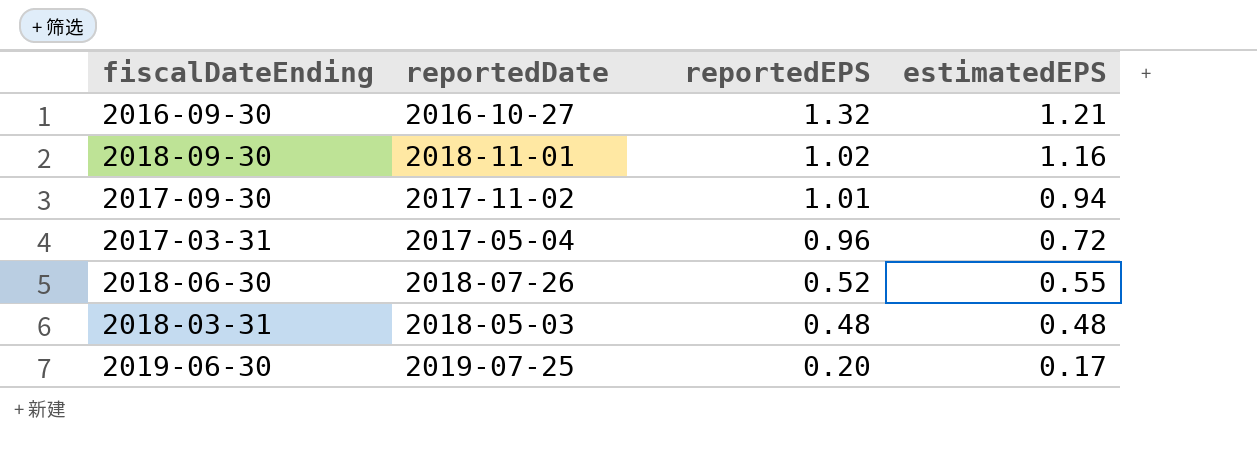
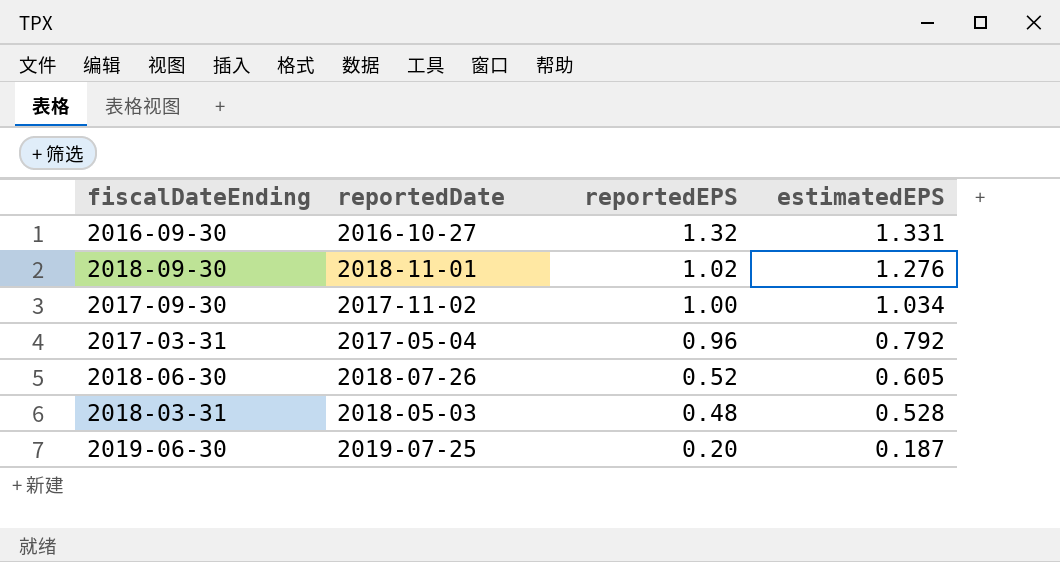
2016-09-30 | estimatedEPS: 1.21 -> 1.331
2018-09-30 | estimatedEPS: 1.16 -> 1.276
2017-09-30 | reportedEPS: 1.01 -> 1.00
2017-09-30 | estimatedEPS: 0.94 -> 1.034
2017-03-31 | estimatedEPS: 0.72 -> 0.792
2018-06-30 | estimatedEPS: 0.55 -> 0.605
2018-03-31 | estimatedEPS: 0.48 -> 0.528
2019-06-30 | estimatedEPS: 0.17 -> 0.187

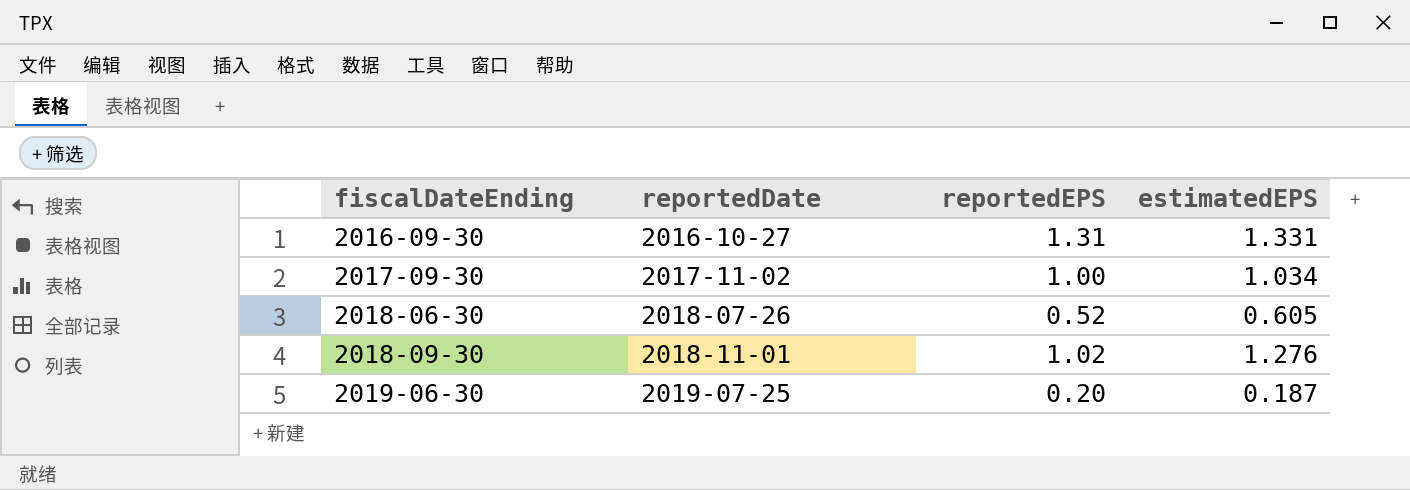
row order: reportedEPS descending -> fiscalDateEnding ascending
row 2017-03-31: 2017-05-04 | 0.96 | 0.792 -> none
row 2018-03-31: 2018-05-03 | 0.48 | 0.528 -> none
2016-09-30 | reportedEPS: 1.32 -> 1.31

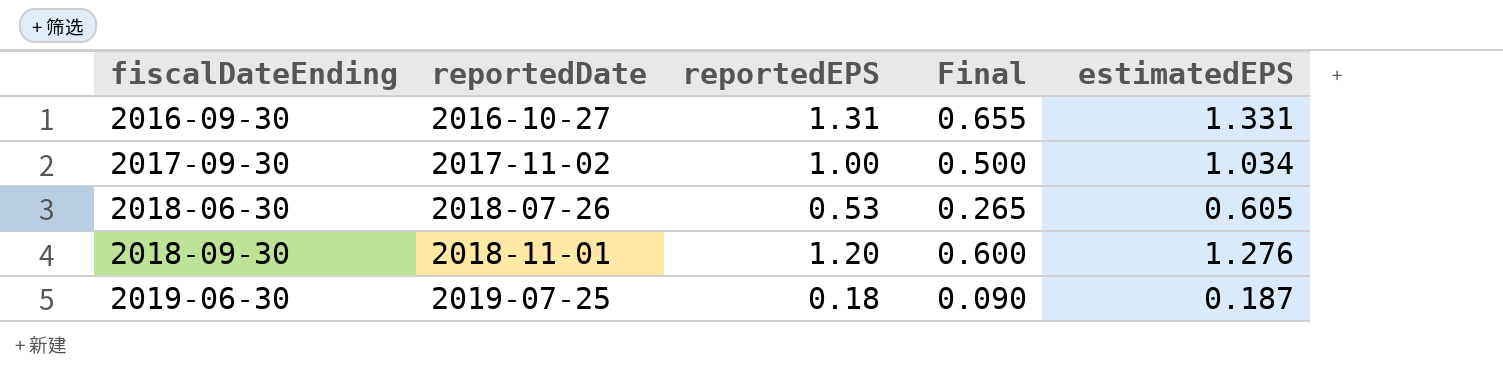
column Final | formula: none -> [reportedEPS] * 0.5
2018-06-30 | reportedEPS: 0.52 -> 0.53
2018-09-30 | reportedEPS: 1.02 -> 1.20
2019-06-30 | reportedEPS: 0.20 -> 0.18

